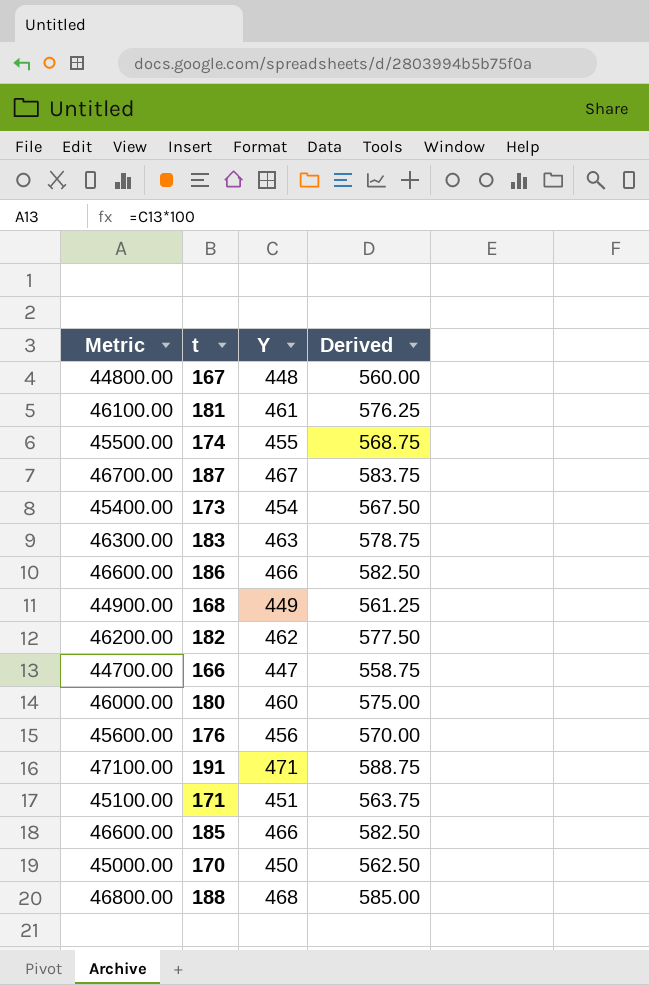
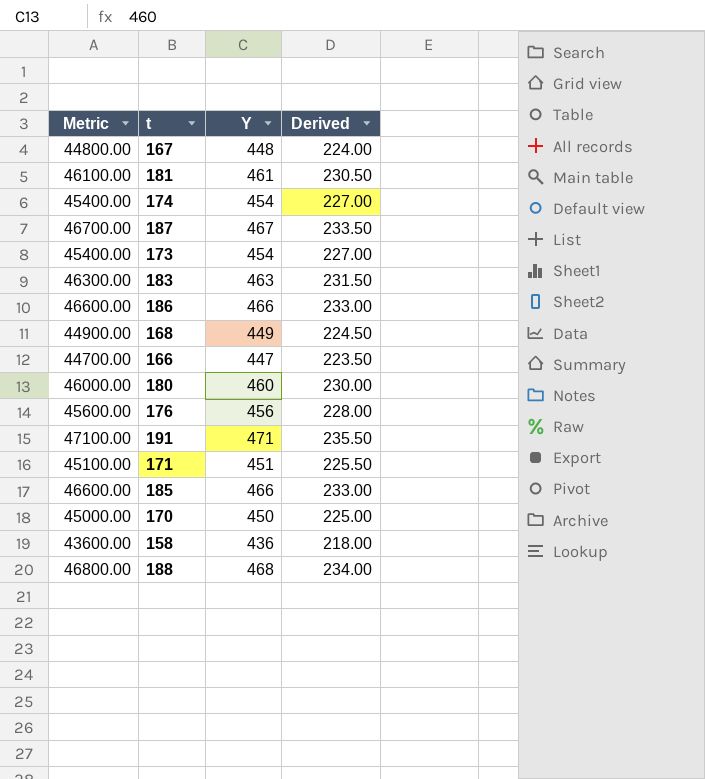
column Derived | formula: [Y] * 1.25 -> [Y] * 0.5
row 182: 46200.00 | 462 | 577.50 -> none
174 | Metric: 45500.00 -> 45400.00
174 | Y: 455 -> 454
row 158: none -> 43600.00 | 436 | 218.00

